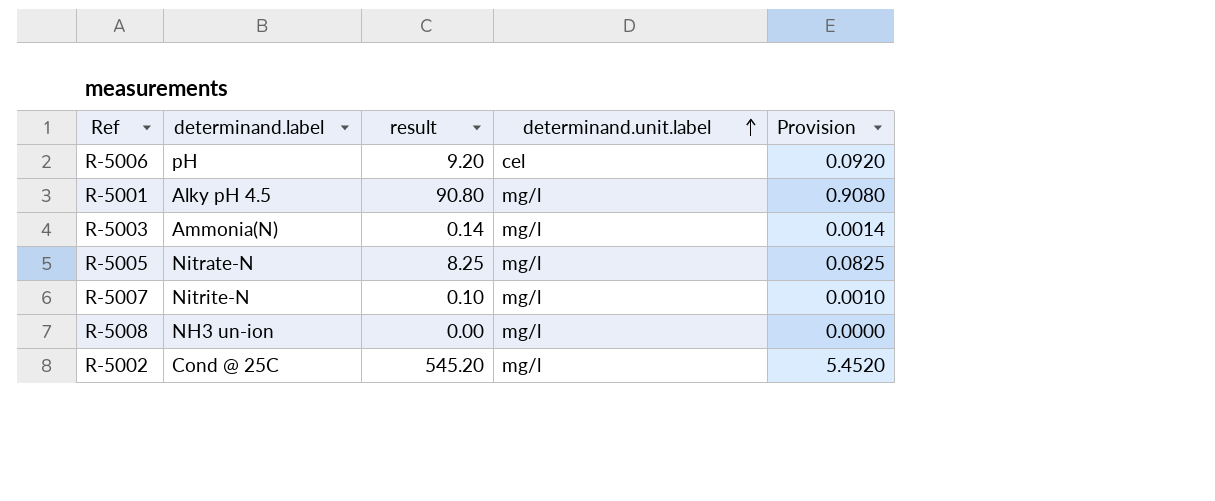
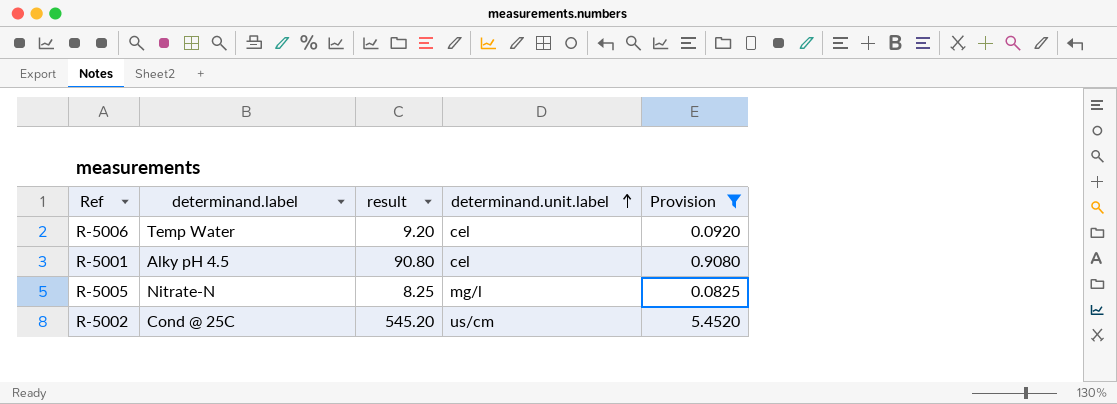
filter: none -> Provision >= 0.0825
R-5006 | determinand.label: pH -> Temp Water
R-5001 | determinand.unit.label: mg/l -> cel
R-5002 | determinand.unit.label: mg/l -> us/cm

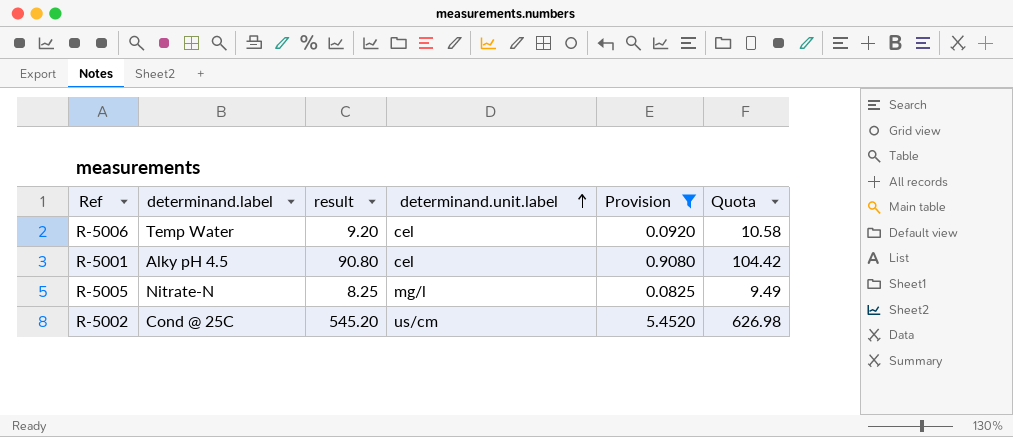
column Quota | formula: none -> [result] * 1.15

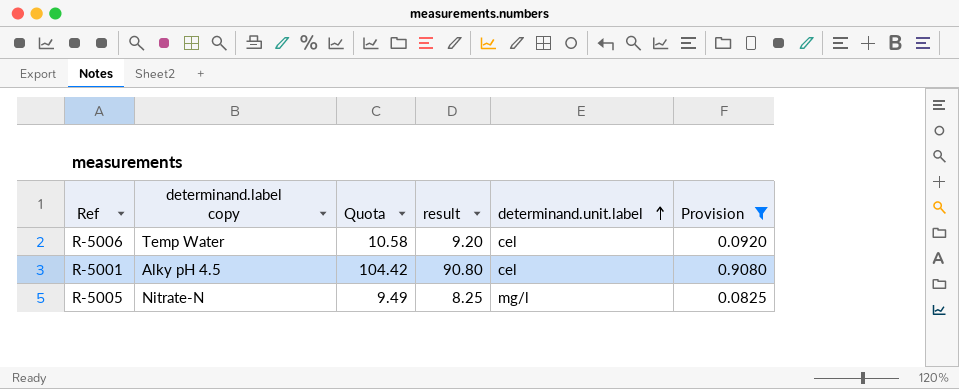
column name: determinand.label -> determinand.label copy
column Quota | position: 6 -> 3
row R-5002: Cond @ 25C | 545.20 | us/cm | 5.4520 | 626.98 -> none

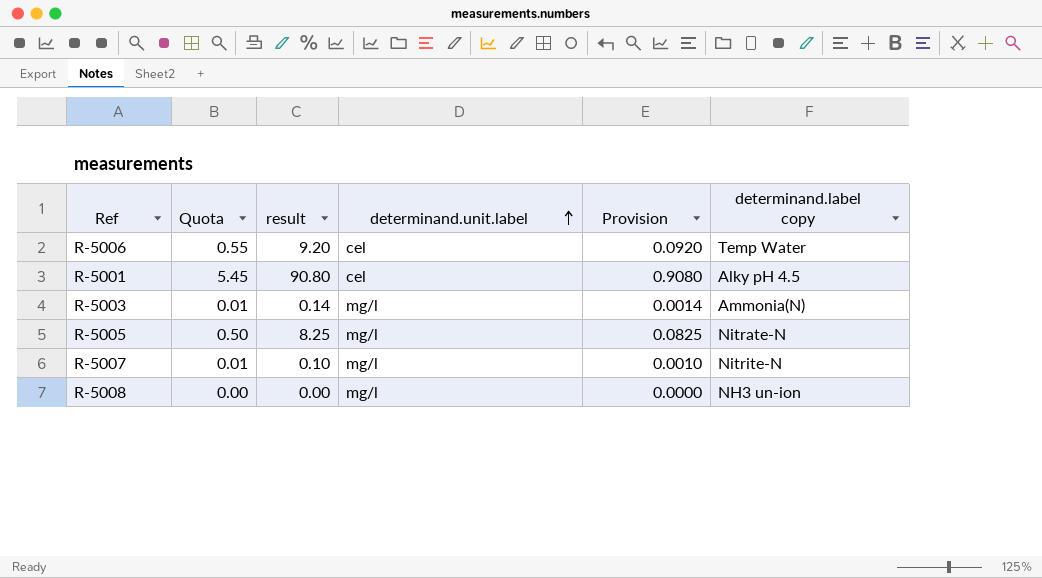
filter: Provision >= 0.0825 -> none
column Quota | formula: [result] * 1.15 -> [result] * 0.06
column determinand.label copy | position: 2 -> 6

